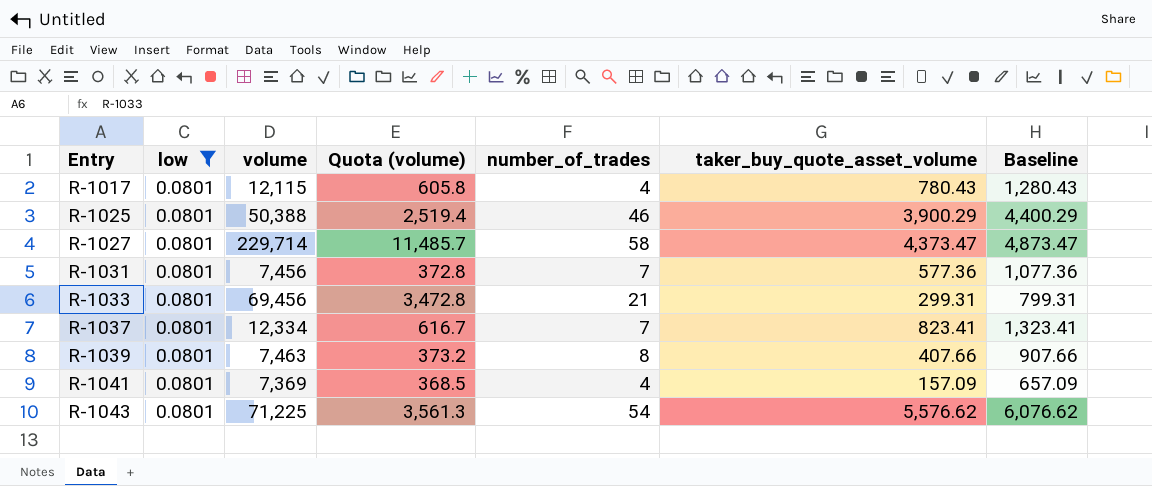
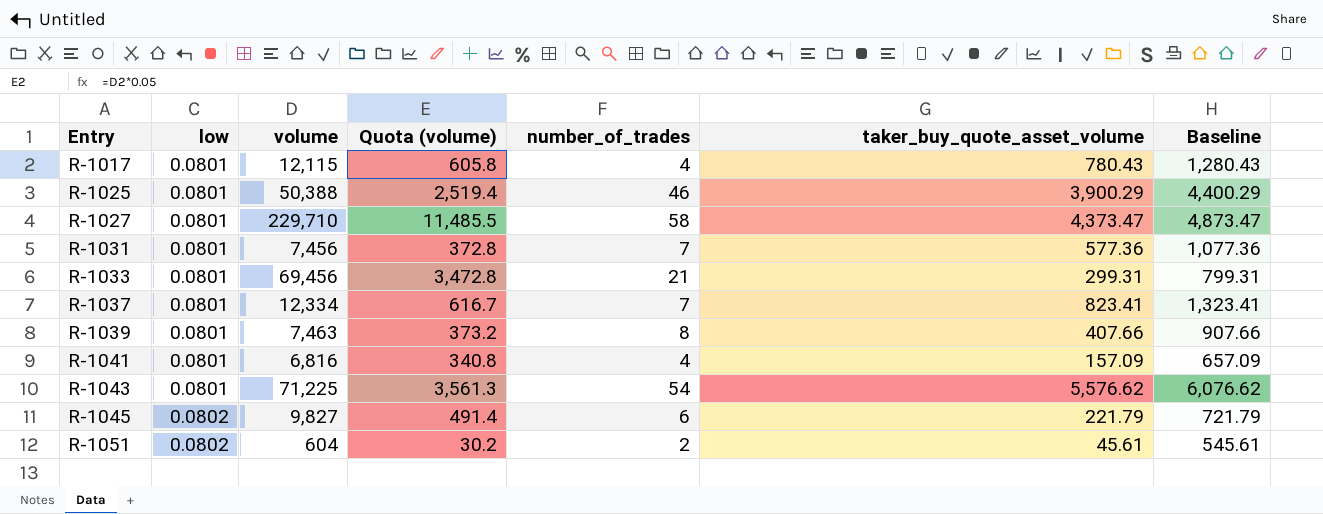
filter: low = 0.0801 -> none
R-1027 | volume: 229,714 -> 229,710
R-1027 | Quota (volume): 11,485.7 -> 11,485.5
R-1041 | volume: 7,369 -> 6,816
R-1041 | Quota (volume): 368.5 -> 340.8

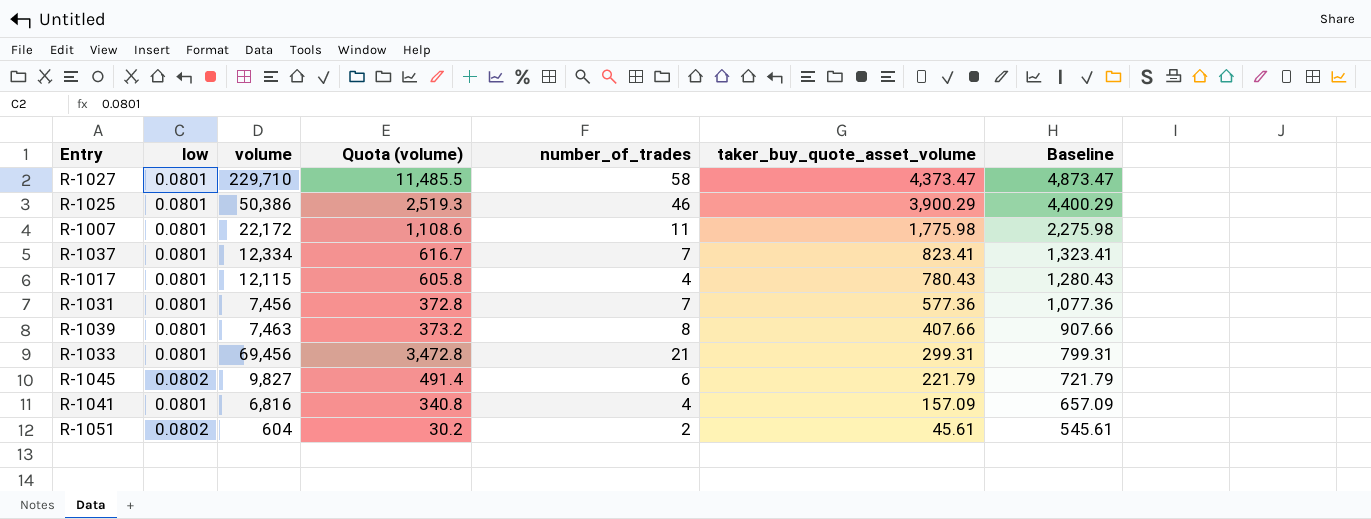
row order: Entry ascending -> taker_buy_quote_asset_volume descending
row R-1043: 0.0801 | 71,225 | 3,561.3 | 54 | 5,576.62 | 6,076.62 -> none
R-1025 | volume: 50,388 -> 50,386
R-1025 | Quota (volume): 2,519.4 -> 2,519.3
row R-1007: none -> 0.0801 | 22,172 | 1,108.6 | 11 | 1,775.98 | 2,275.98

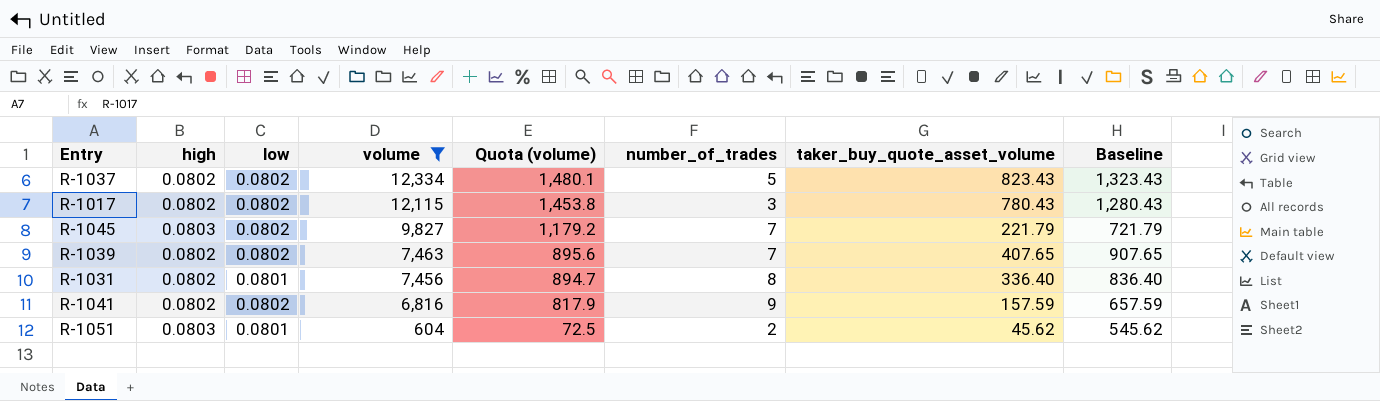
filter: none -> volume <= 12,334
row order: taker_buy_quote_asset_volume descending -> volume descending
column high | position: none -> 2
column Quota (volume) | formula: [volume] * 0.05 -> [volume] * 0.12
R-1037 | low: 0.0801 -> 0.0802
R-1037 | number_of_trades: 7 -> 5
R-1037 | taker_buy_quote_asset_volume: 823.41 -> 823.43
R-1037 | Baseline: 1,323.41 -> 1,323.43
R-1017 | low: 0.0801 -> 0.0802
R-1017 | number_of_trades: 4 -> 3
R-1045 | number_of_trades: 6 -> 7
R-1039 | low: 0.0801 -> 0.0802
R-1039 | number_of_trades: 8 -> 7
R-1039 | taker_buy_quote_asset_volume: 407.66 -> 407.65
R-1039 | Baseline: 907.66 -> 907.65
R-1031 | number_of_trades: 7 -> 8
R-1031 | taker_buy_quote_asset_volume: 577.36 -> 336.40
R-1031 | Baseline: 1,077.36 -> 836.40
R-1041 | low: 0.0801 -> 0.0802
R-1041 | number_of_trades: 4 -> 9
R-1041 | taker_buy_quote_asset_volume: 157.09 -> 157.59
R-1041 | Baseline: 657.09 -> 657.59
R-1051 | low: 0.0802 -> 0.0801
R-1051 | taker_buy_quote_asset_volume: 45.61 -> 45.62
R-1051 | Baseline: 545.61 -> 545.62

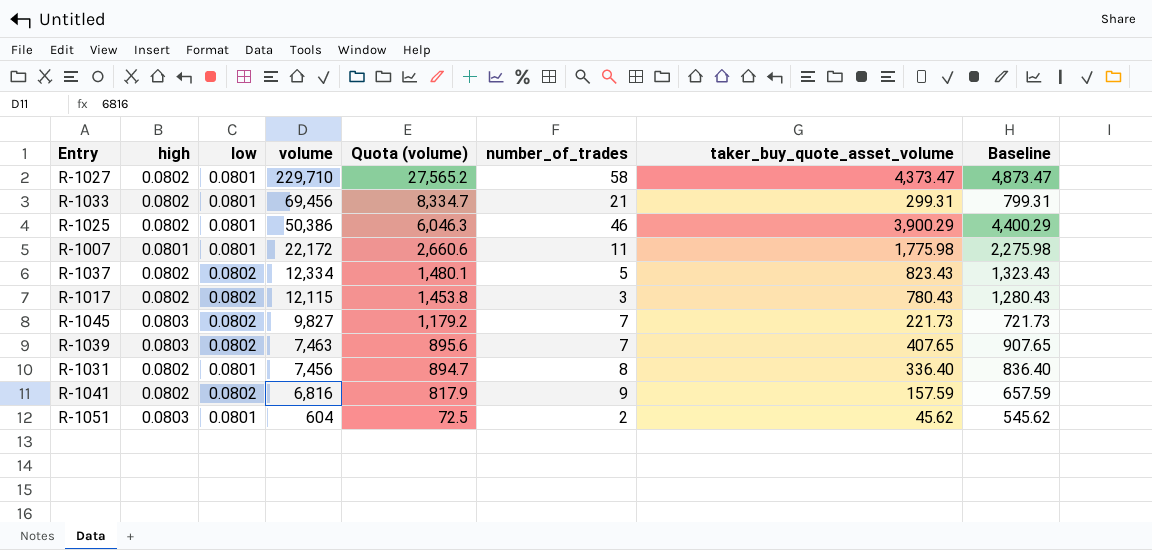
filter: volume <= 12,334 -> none
R-1045 | taker_buy_quote_asset_volume: 221.79 -> 221.73
R-1045 | Baseline: 721.79 -> 721.73
R-1039 | high: 0.0802 -> 0.0803

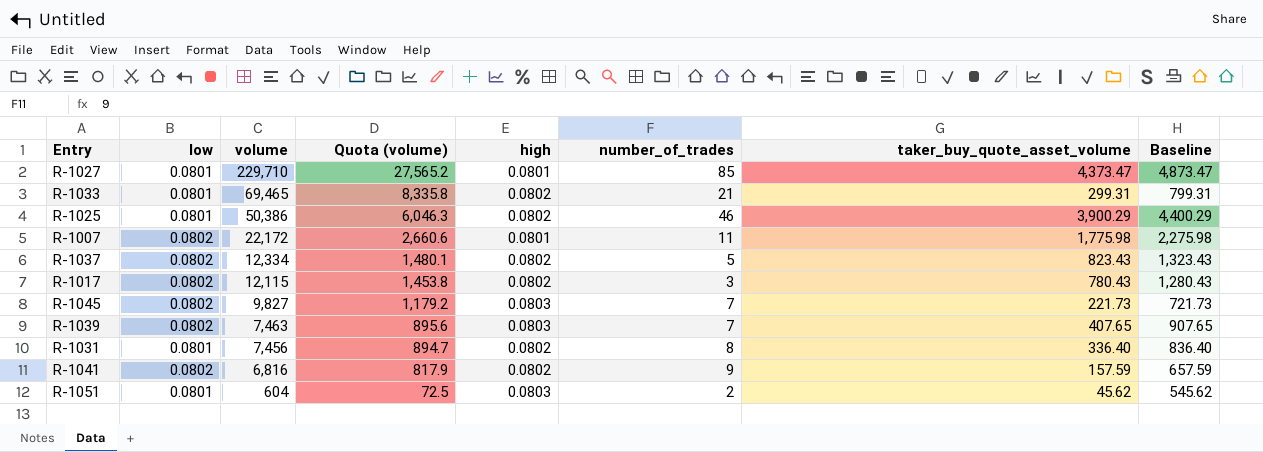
column high | position: 2 -> 5
R-1027 | high: 0.0802 -> 0.0801
R-1027 | number_of_trades: 58 -> 85
R-1033 | volume: 69,456 -> 69,465
R-1033 | Quota (volume): 8,334.7 -> 8,335.8
R-1007 | low: 0.0801 -> 0.0802

